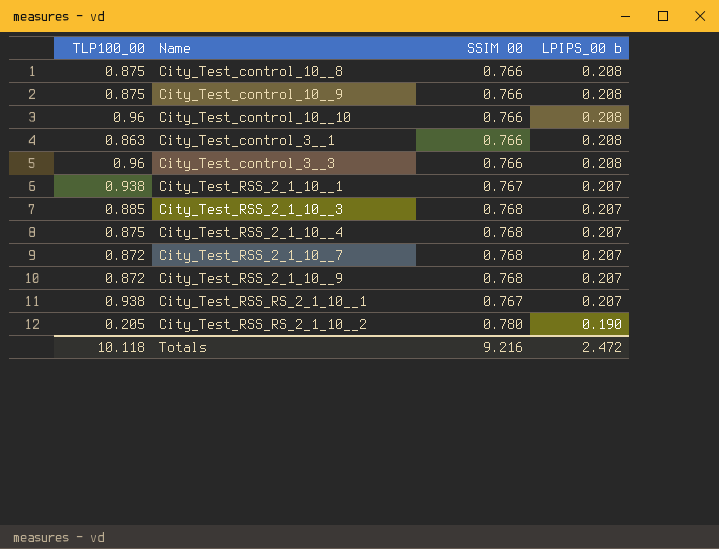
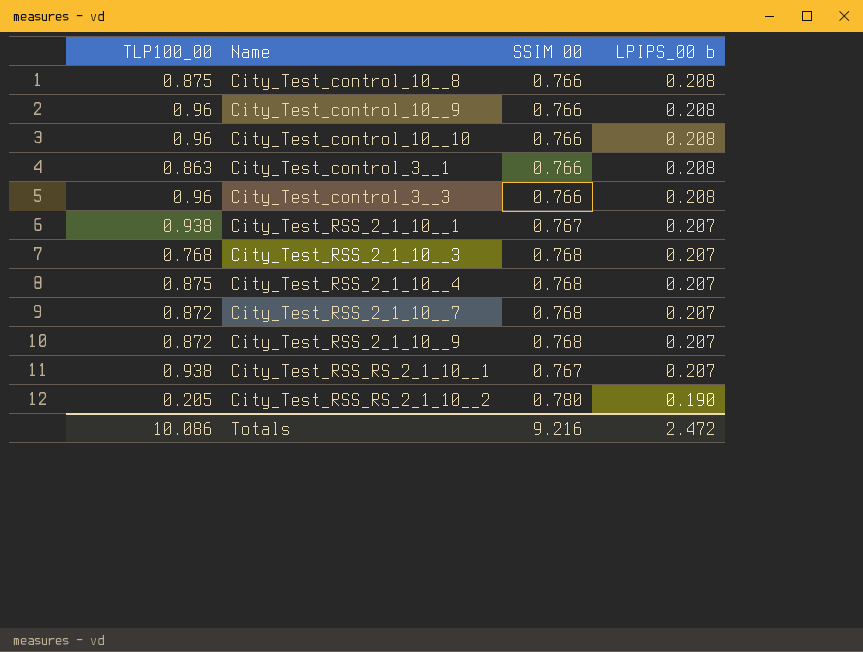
City_Test_control_10__9 | TLP100_00: 0.875 -> 0.96
City_Test_RSS_2_1_10__3 | TLP100_00: 0.885 -> 0.768
Totals | TLP100_00: 10.118 -> 10.086

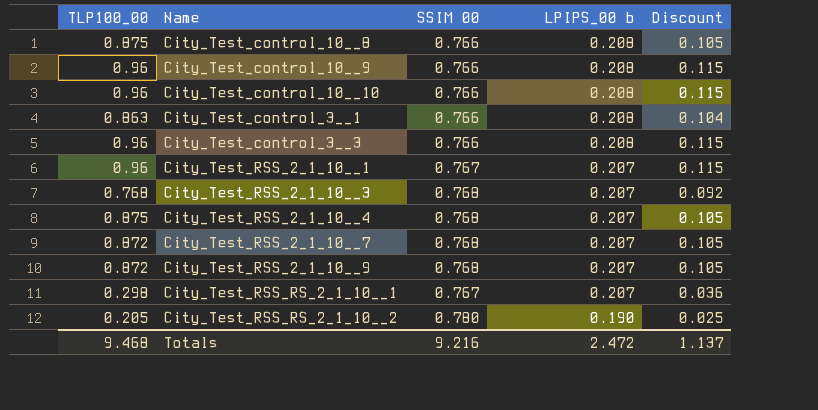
column Discount | formula: none -> [TLP100_00] * 0.12
City_Test_RSS_2_1_10__1 | TLP100_00: 0.938 -> 0.96
City_Test_RSS_RS_2_1_10__1 | TLP100_00: 0.938 -> 0.298
Totals | TLP100_00: 10.086 -> 9.468

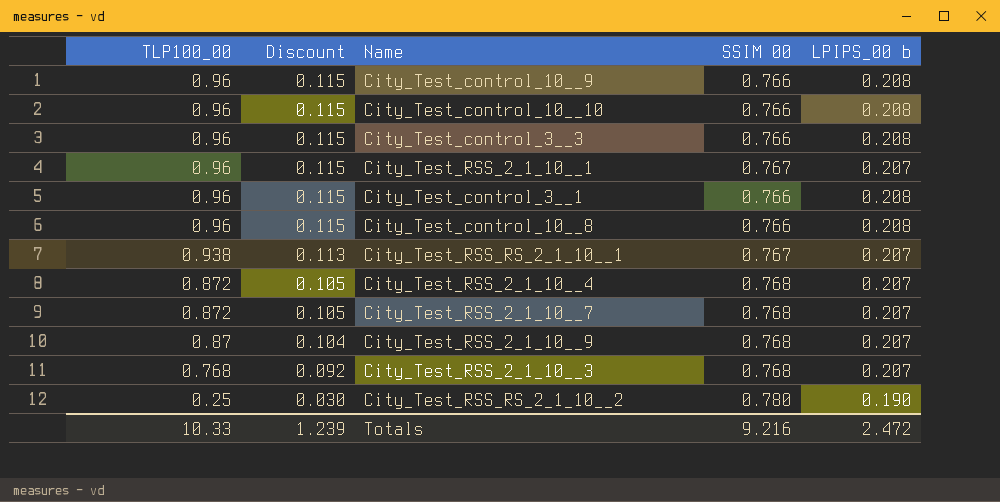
row order: LPIPS_00 b descending -> TLP100_00 descending
column Discount | position: 5 -> 2
City_Test_control_3__1 | TLP100_00: 0.863 -> 0.96
City_Test_control_3__1 | Discount: 0.104 -> 0.115
City_Test_control_10__8 | TLP100_00: 0.875 -> 0.96
City_Test_control_10__8 | Discount: 0.105 -> 0.115
City_Test_RSS_RS_2_1_10__1 | TLP100_00: 0.298 -> 0.938
City_Test_RSS_RS_2_1_10__1 | Discount: 0.036 -> 0.113
City_Test_RSS_2_1_10__4 | TLP100_00: 0.875 -> 0.872
City_Test_RSS_2_1_10__9 | TLP100_00: 0.872 -> 0.87
City_Test_RSS_2_1_10__9 | Discount: 0.105 -> 0.104
City_Test_RSS_RS_2_1_10__2 | TLP100_00: 0.205 -> 0.25
City_Test_RSS_RS_2_1_10__2 | Discount: 0.025 -> 0.030
Totals | TLP100_00: 9.468 -> 10.33
Totals | Discount: 1.137 -> 1.239

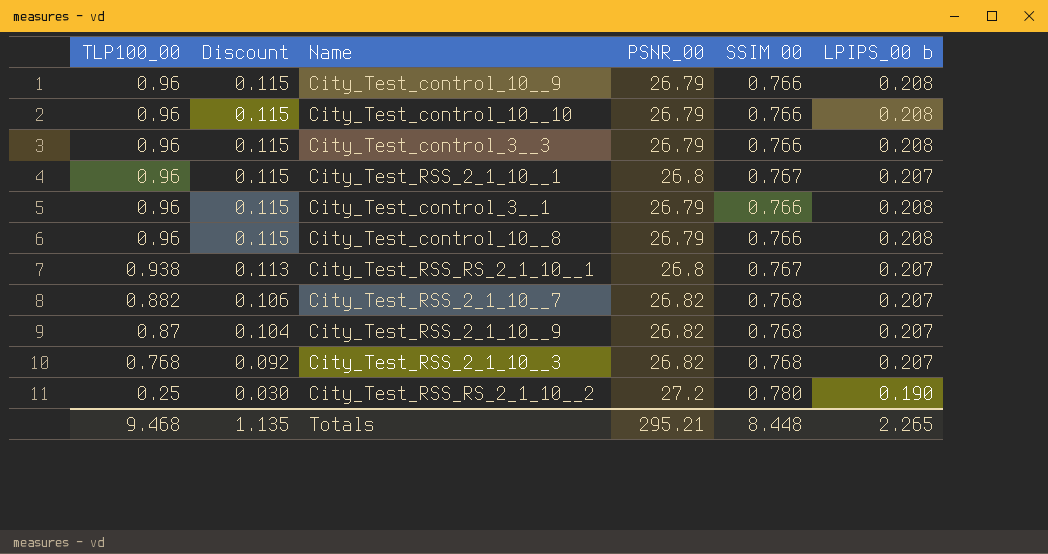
column PSNR_00 | position: none -> 4
row City_Test_RSS_2_1_10__4: 0.872 | 0.105 | 0.768 | 0.207 -> none
City_Test_RSS_2_1_10__7 | TLP100_00: 0.872 -> 0.882
City_Test_RSS_2_1_10__7 | Discount: 0.105 -> 0.106
Totals | TLP100_00: 10.33 -> 9.468
Totals | Discount: 1.239 -> 1.135
Totals | SSIM 00: 9.216 -> 8.448
Totals | LPIPS_00 b: 2.472 -> 2.265

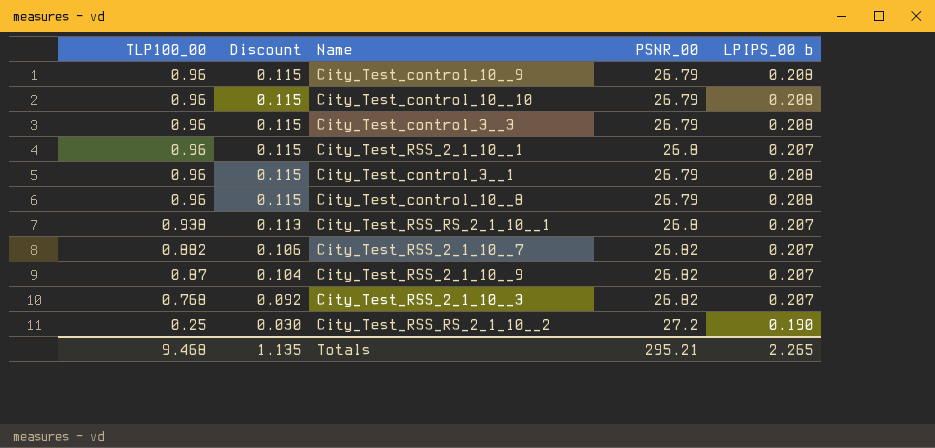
column SSIM 00 | position: 5 -> none

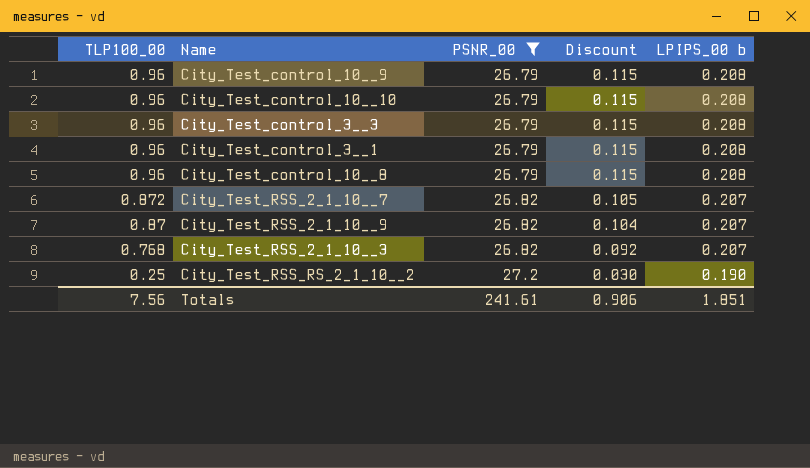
filter: none -> PSNR_00 != 26.8
column Discount | position: 2 -> 4
City_Test_RSS_2_1_10__7 | TLP100_00: 0.882 -> 0.872
City_Test_RSS_2_1_10__7 | Discount: 0.106 -> 0.105
Totals | TLP100_00: 9.468 -> 7.56
Totals | PSNR_00: 295.21 -> 241.61
Totals | Discount: 1.135 -> 0.906
Totals | LPIPS_00 b: 2.265 -> 1.851

